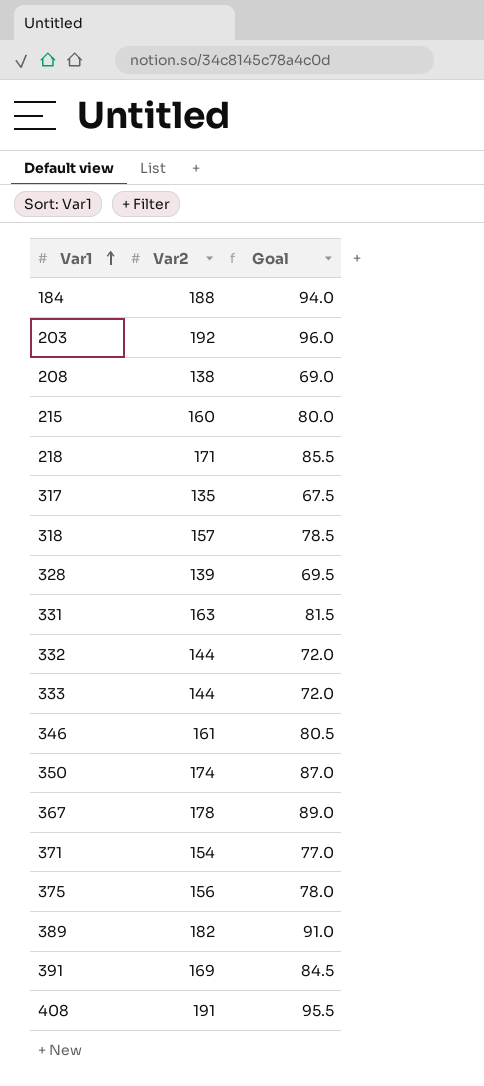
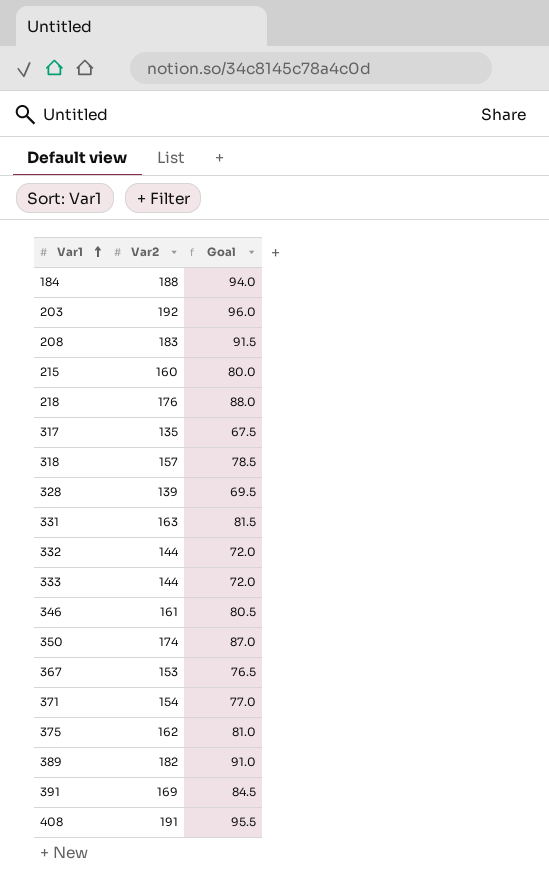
208 | Var2: 138 -> 183
208 | Goal: 69.0 -> 91.5
218 | Var2: 171 -> 176
218 | Goal: 85.5 -> 88.0
367 | Var2: 178 -> 153
367 | Goal: 89.0 -> 76.5
375 | Var2: 156 -> 162
375 | Goal: 78.0 -> 81.0

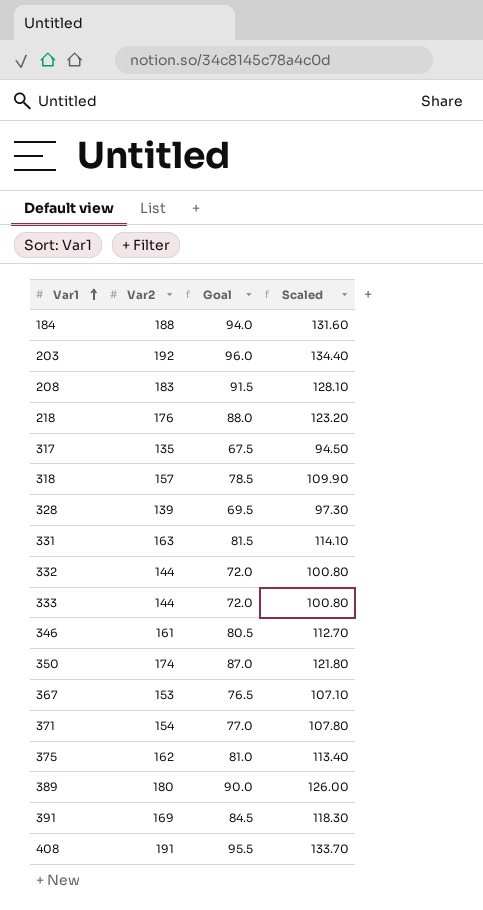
column Scaled | formula: none -> [Var2] * 0.7
row 215: 160 | 80.0 -> none
389 | Var2: 182 -> 180
389 | Goal: 91.0 -> 90.0

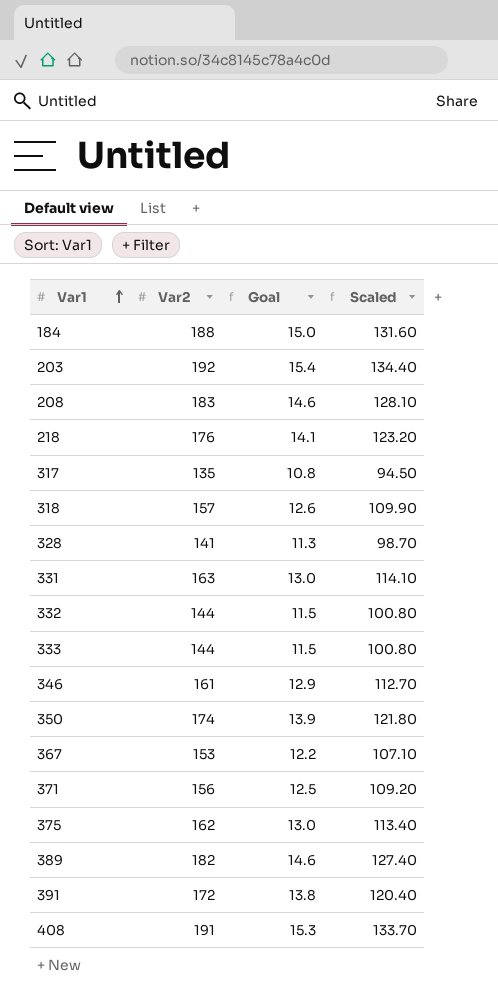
column Goal | formula: [Var2] * 0.5 -> [Var2] * 0.08
328 | Var2: 139 -> 141
328 | Scaled: 97.30 -> 98.70
371 | Var2: 154 -> 156
371 | Scaled: 107.80 -> 109.20
389 | Var2: 180 -> 182
389 | Scaled: 126.00 -> 127.40
391 | Var2: 169 -> 172
391 | Scaled: 118.30 -> 120.40

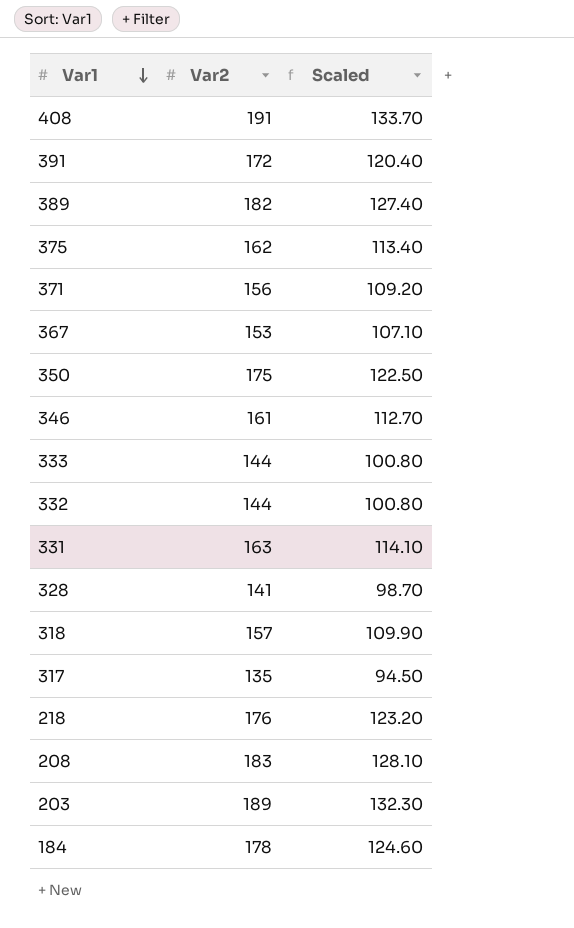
row order: Var1 ascending -> Var1 descending
column Goal | formula: [Var2] * 0.08 -> none
350 | Var2: 174 -> 175
350 | Scaled: 121.80 -> 122.50
203 | Var2: 192 -> 189
203 | Scaled: 134.40 -> 132.30
184 | Var2: 188 -> 178
184 | Scaled: 131.60 -> 124.60

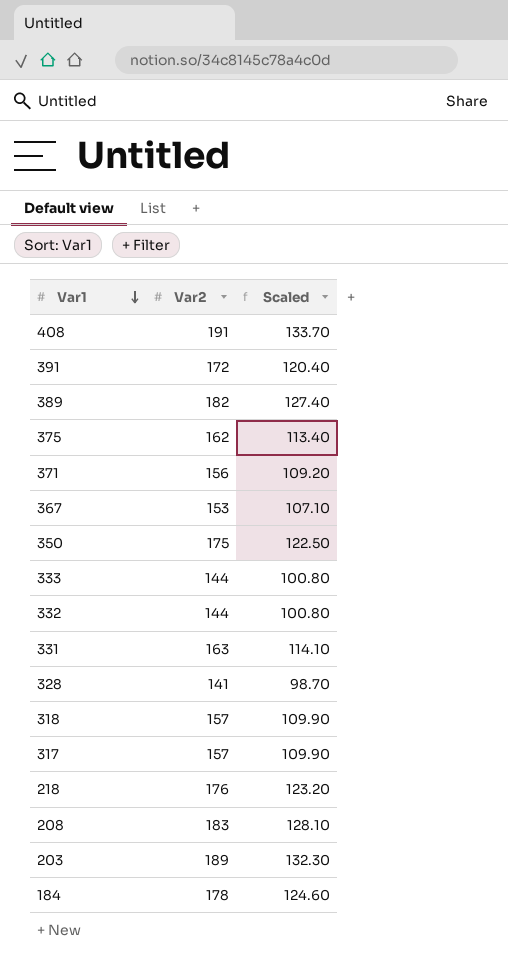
row 346: 161 | 112.70 -> none
317 | Var2: 135 -> 157
317 | Scaled: 94.50 -> 109.90

